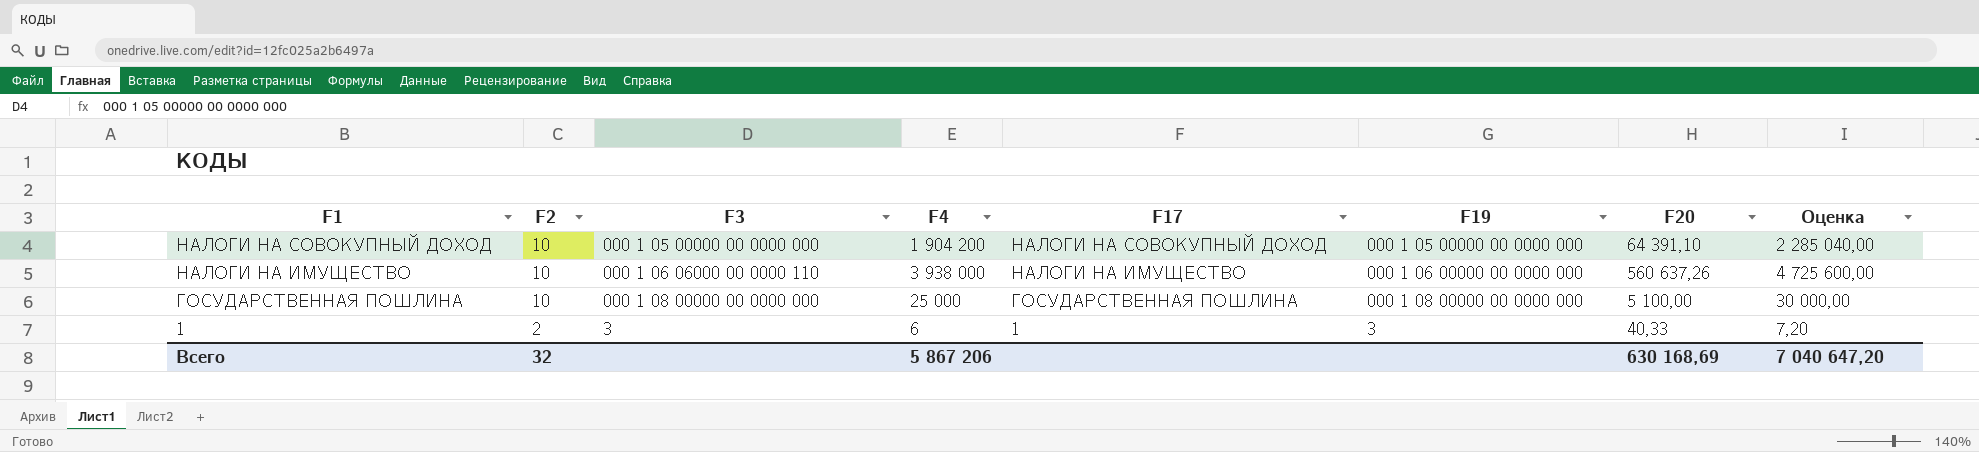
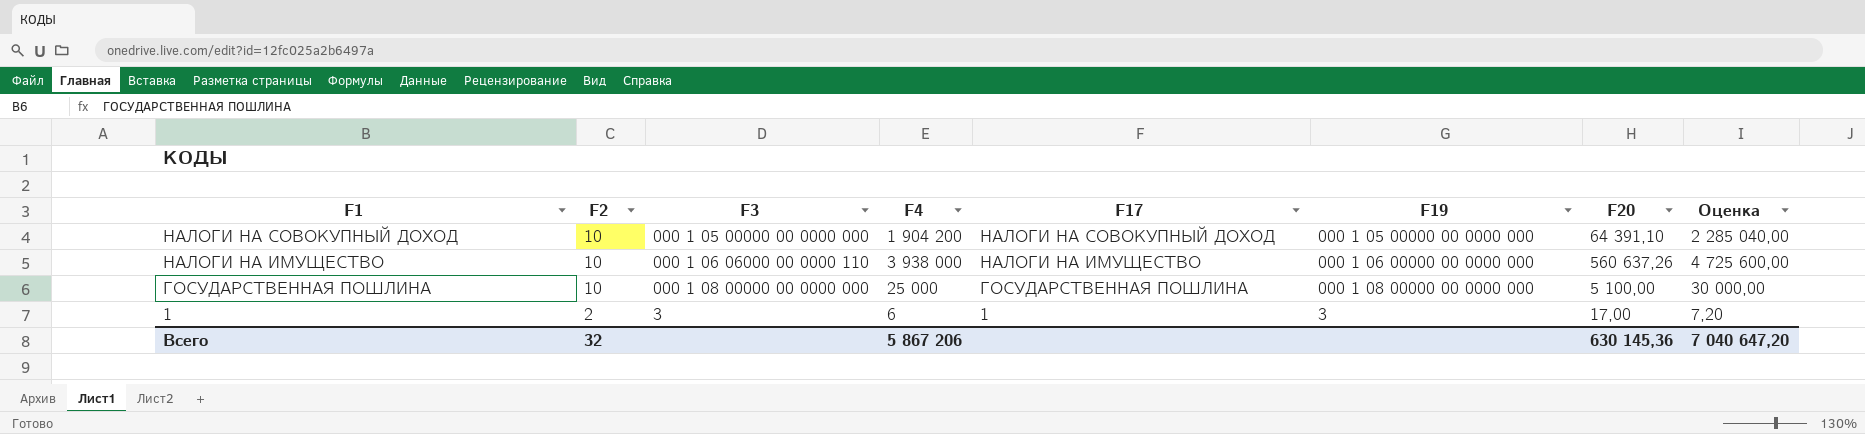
1 | F20: 40,33 -> 17,00
Всего | F20: 630 168,69 -> 630 145,36

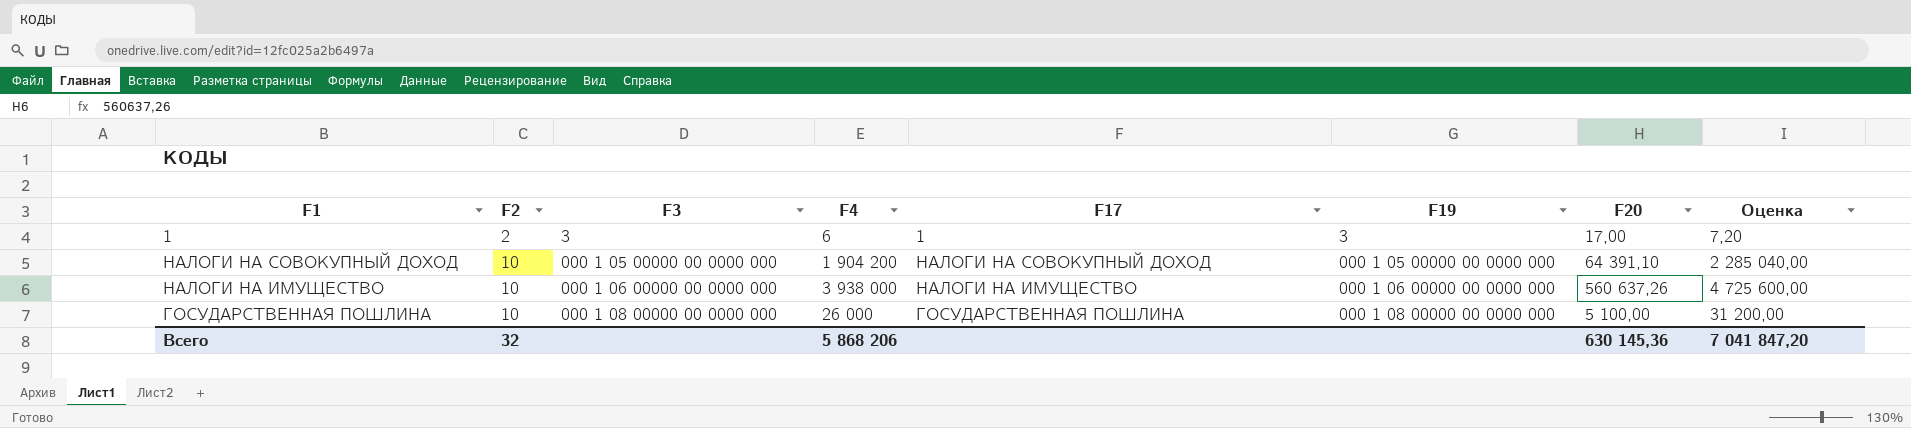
row order: F1 descending -> F2 ascending
НАЛОГИ НА ИМУЩЕСТВО | F3: 000 1 06 06000 00 0000 110 -> 000 1 06 00000 00 0000 000
ГОСУДАРСТВЕННАЯ ПОШЛИНА | F4: 25 000 -> 26 000
ГОСУДАРСТВЕННАЯ ПОШЛИНА | Оценка: 30 000,00 -> 31 200,00
Всего | F4: 5 867 206 -> 5 868 206
Всего | Оценка: 7 040 647,20 -> 7 041 847,20

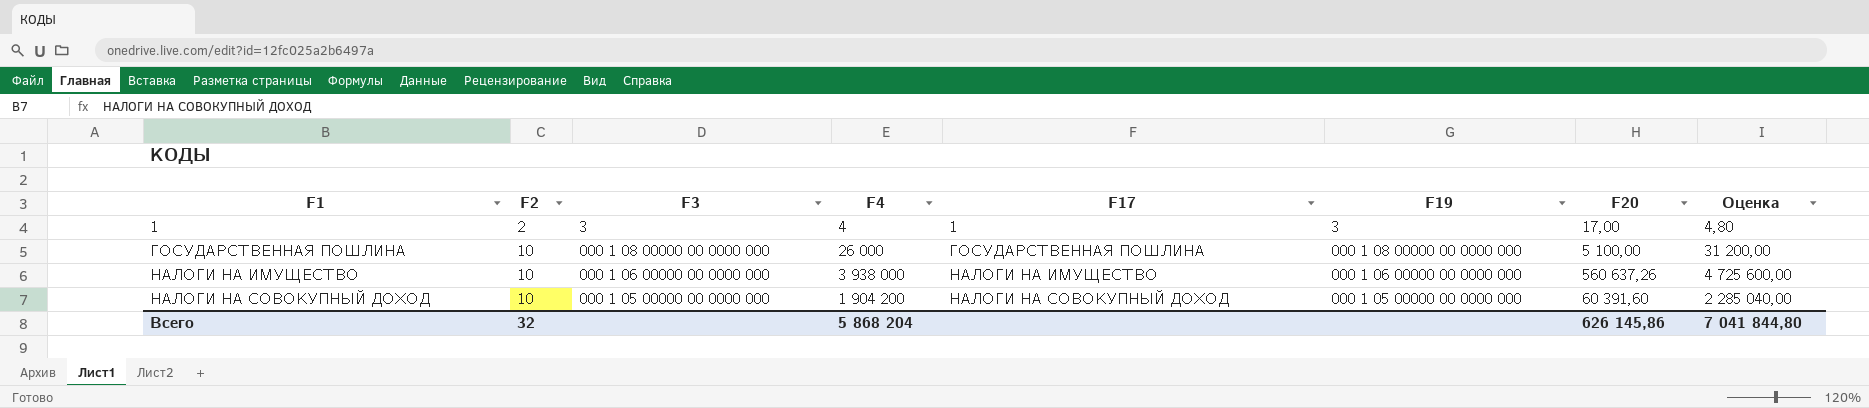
row order: F2 ascending -> F1 ascending
1 | F4: 6 -> 4
1 | Оценка: 7,20 -> 4,80
НАЛОГИ НА СОВОКУПНЫЙ ДОХОД | F20: 64 391,10 -> 60 391,60
Всего | F4: 5 868 206 -> 5 868 204
Всего | F20: 630 145,36 -> 626 145,86
Всего | Оценка: 7 041 847,20 -> 7 041 844,80

